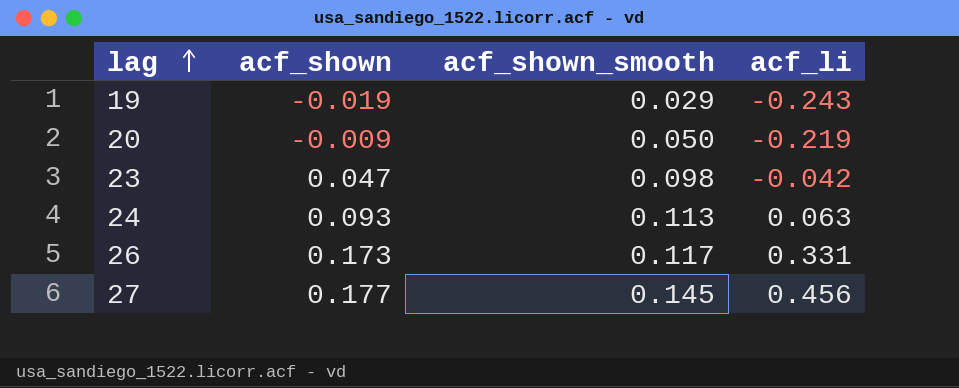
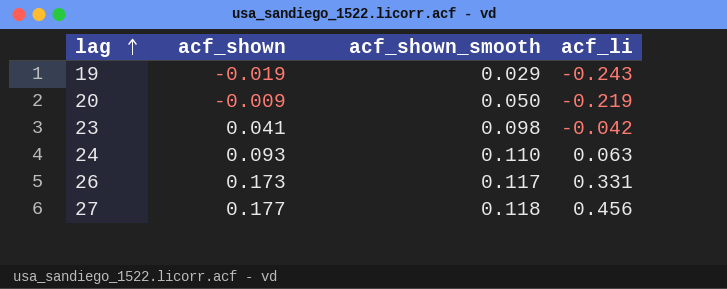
23 | acf_shown: 0.047 -> 0.041
24 | acf_shown_smooth: 0.113 -> 0.110
27 | acf_shown_smooth: 0.145 -> 0.118

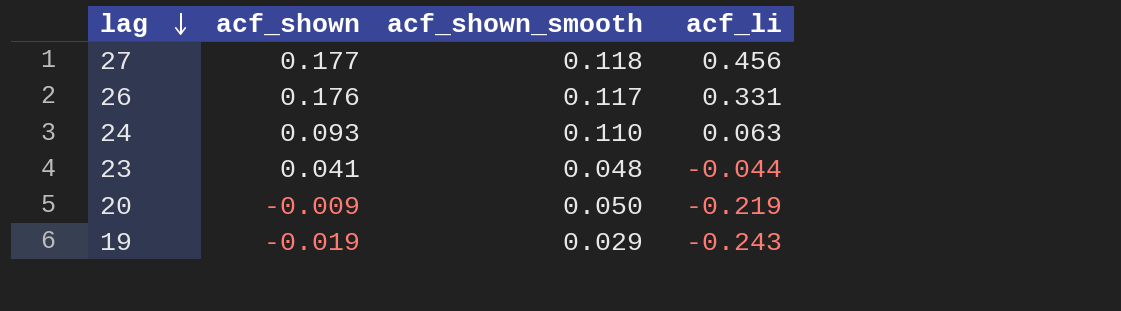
row order: lag ascending -> lag descending
26 | acf_shown: 0.173 -> 0.176
23 | acf_shown_smooth: 0.098 -> 0.048
23 | acf_li: -0.042 -> -0.044

